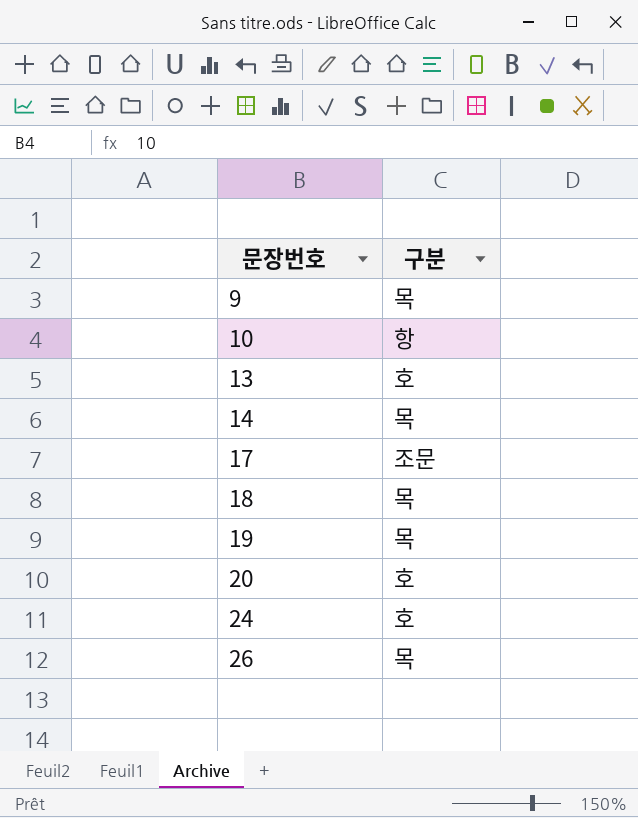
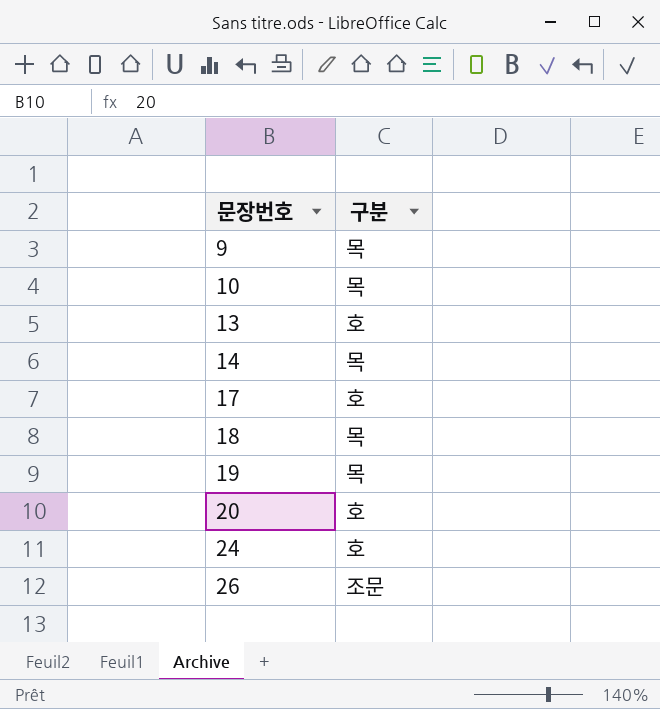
10 | 구분: 항 -> 목
17 | 구분: 조문 -> 호
26 | 구분: 목 -> 조문

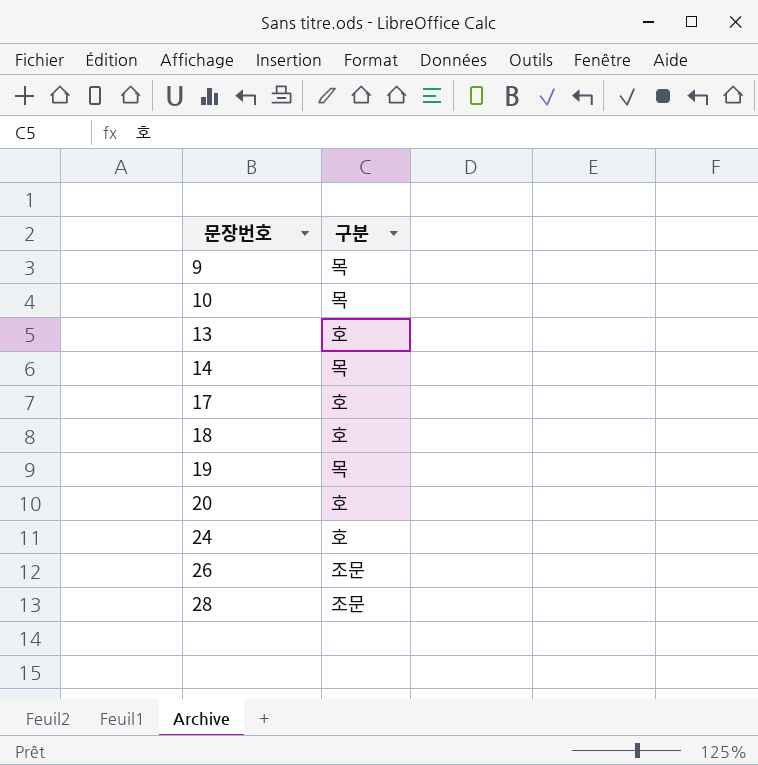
18 | 구분: 목 -> 호
row 28: none -> 조문

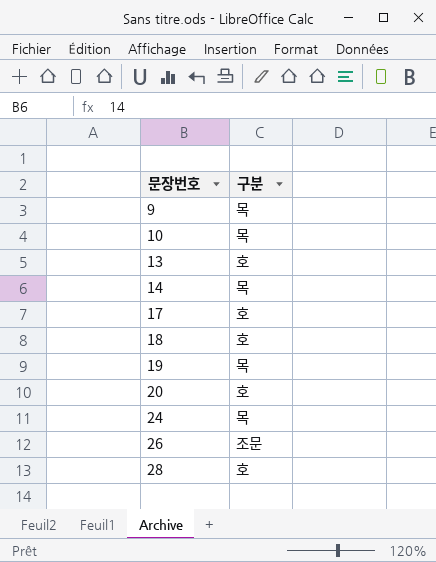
24 | 구분: 호 -> 목
28 | 구분: 조문 -> 호

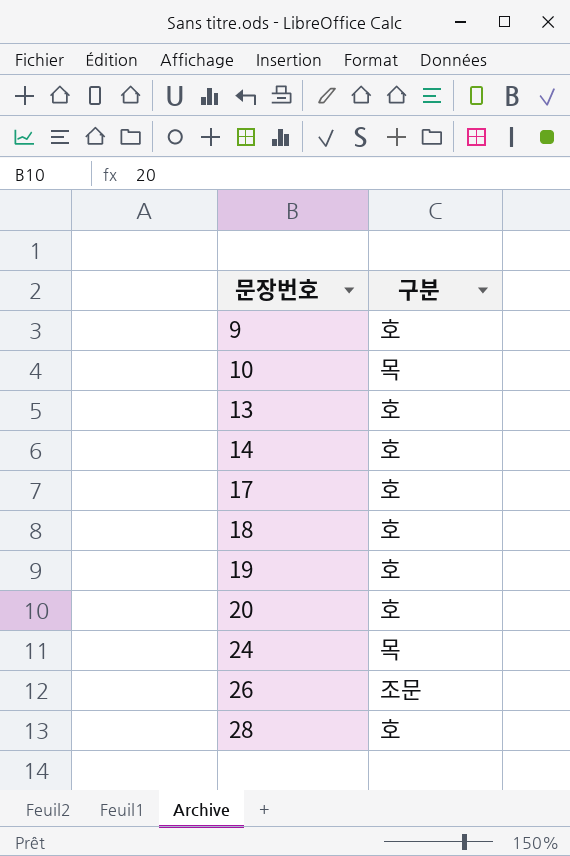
9 | 구분: 목 -> 호
14 | 구분: 목 -> 호
19 | 구분: 목 -> 호

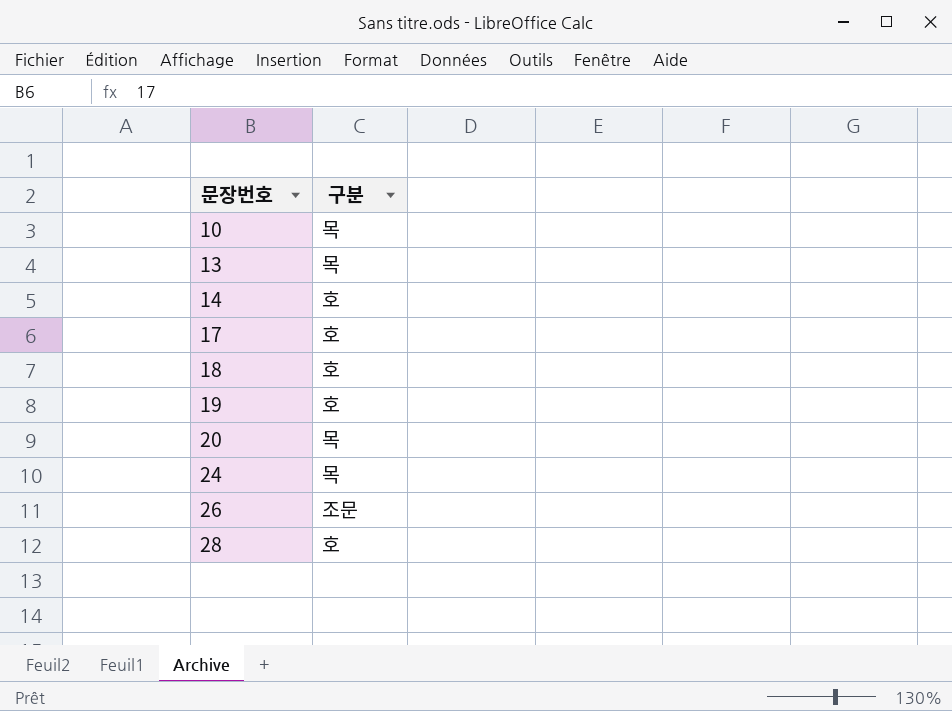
row 9: 호 -> none
13 | 구분: 호 -> 목
20 | 구분: 호 -> 목

